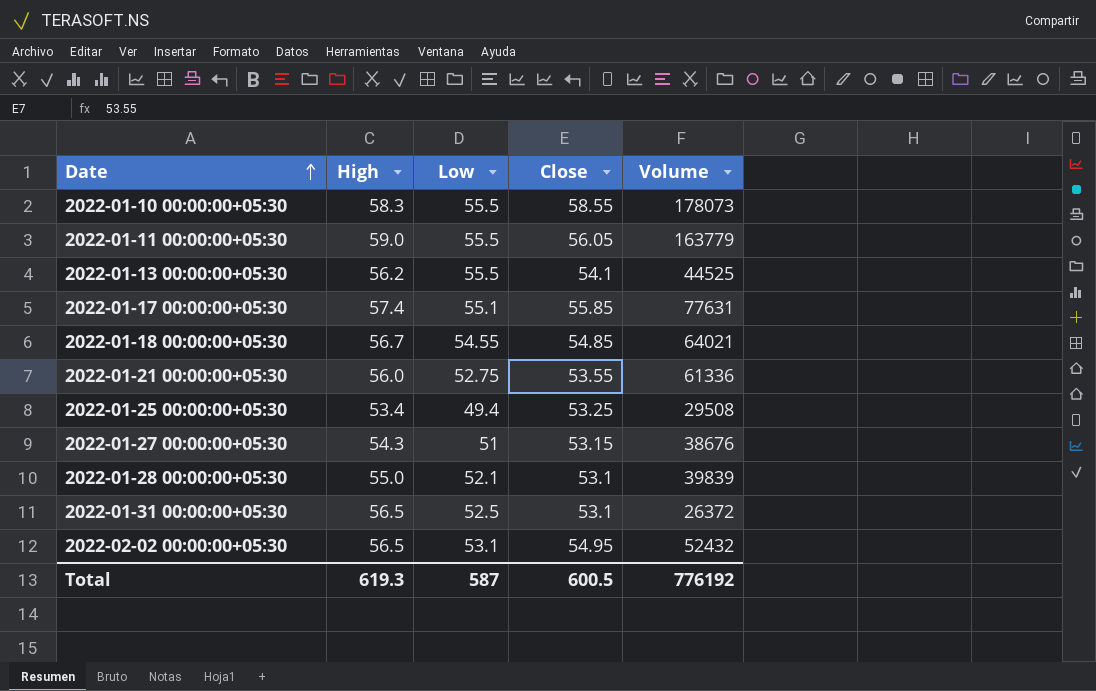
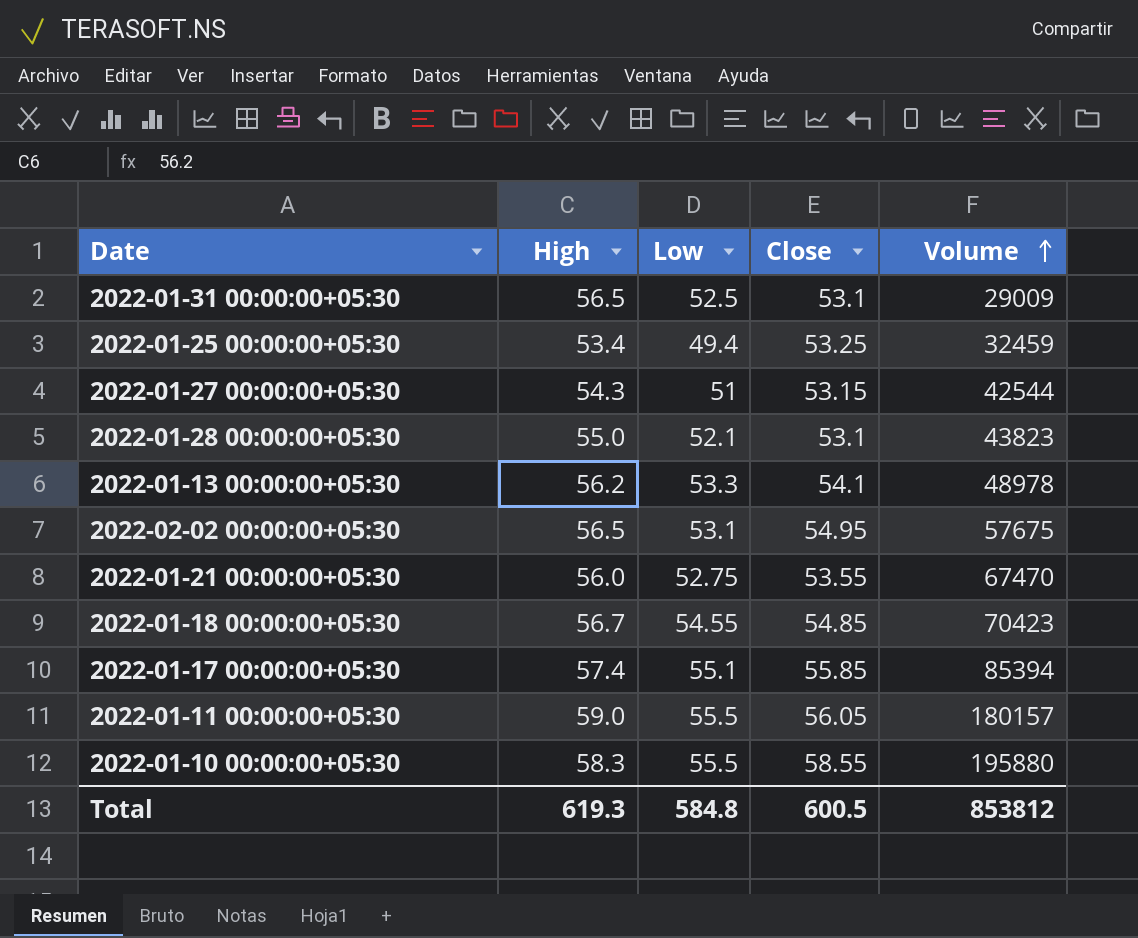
row order: Date ascending -> Volume ascending
2022-01-31 00:00:00+05:30 | Volume: 26372 -> 29009
2022-01-25 00:00:00+05:30 | Volume: 29508 -> 32459
2022-01-27 00:00:00+05:30 | Volume: 38676 -> 42544
2022-01-28 00:00:00+05:30 | Volume: 39839 -> 43823
2022-01-13 00:00:00+05:30 | Low: 55.5 -> 53.3
2022-01-13 00:00:00+05:30 | Volume: 44525 -> 48978
2022-02-02 00:00:00+05:30 | Volume: 52432 -> 57675
2022-01-21 00:00:00+05:30 | Volume: 61336 -> 67470
2022-01-18 00:00:00+05:30 | Volume: 64021 -> 70423
2022-01-17 00:00:00+05:30 | Volume: 77631 -> 85394
2022-01-11 00:00:00+05:30 | Volume: 163779 -> 180157
2022-01-10 00:00:00+05:30 | Volume: 178073 -> 195880
Total | Low: 587 -> 584.8
Total | Volume: 776192 -> 853812

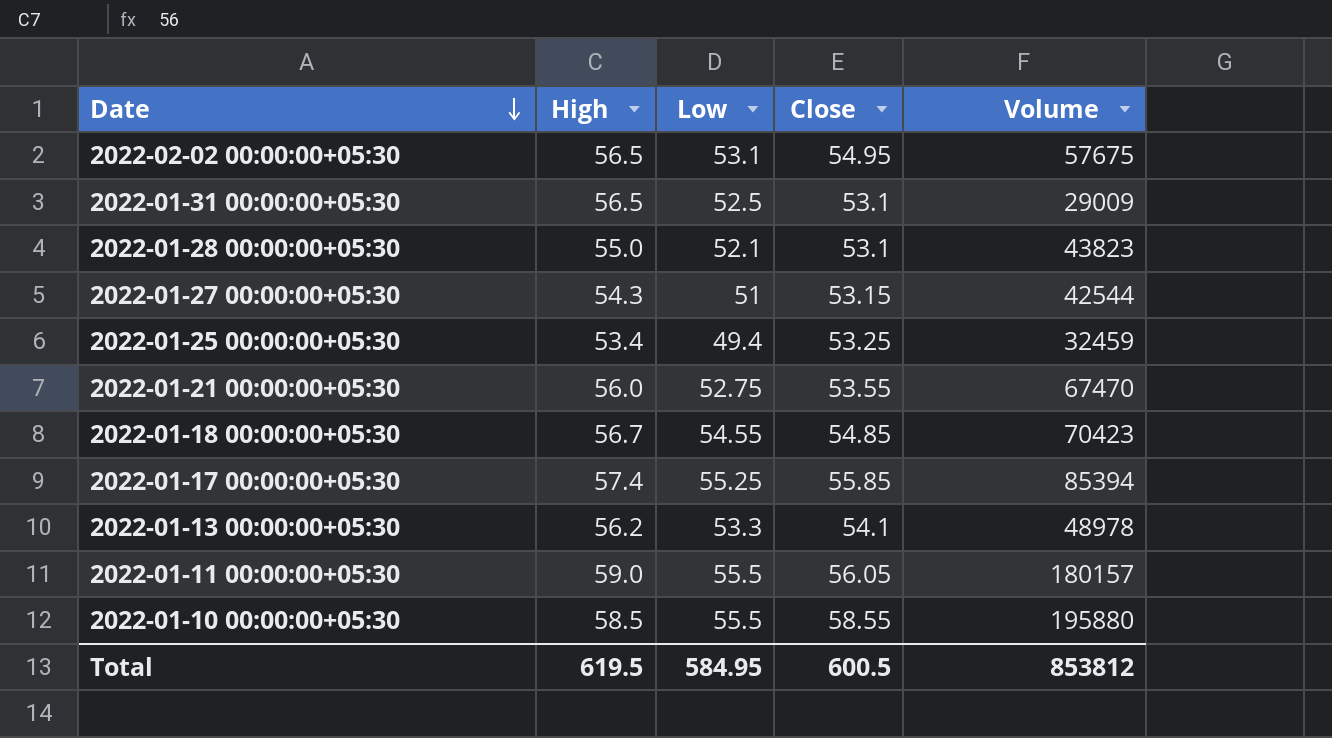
row order: Volume ascending -> Date descending
2022-01-17 00:00:00+05:30 | Low: 55.1 -> 55.25
2022-01-10 00:00:00+05:30 | High: 58.3 -> 58.5
Total | High: 619.3 -> 619.5
Total | Low: 584.8 -> 584.95

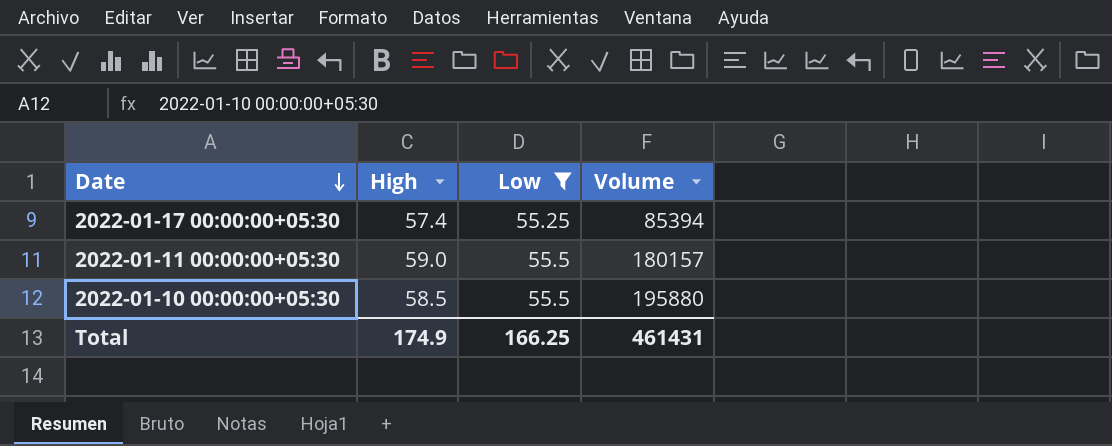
filter: none -> Low >= 55.25
column Close | position: 4 -> none
Total | High: 619.5 -> 174.9
Total | Low: 584.95 -> 166.25
Total | Volume: 853812 -> 461431

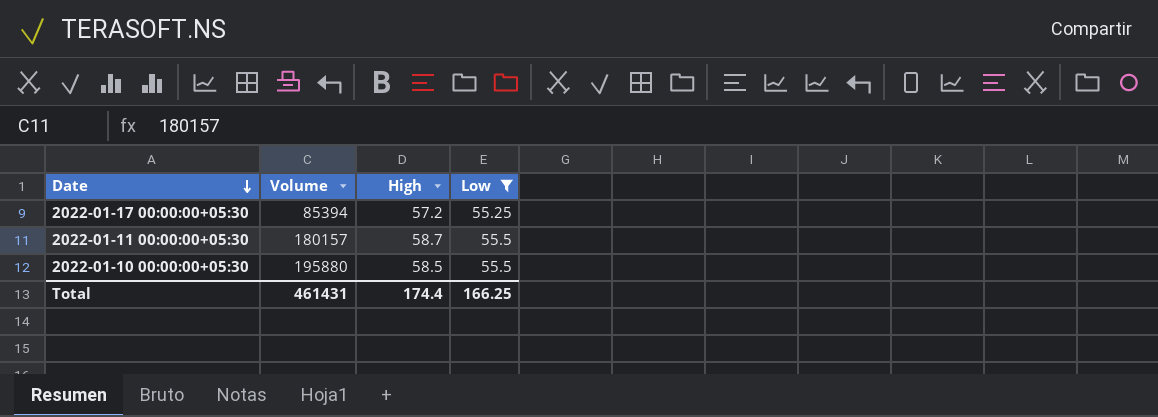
column Volume | position: 4 -> 2
2022-01-17 00:00:00+05:30 | High: 57.4 -> 57.2
2022-01-11 00:00:00+05:30 | High: 59.0 -> 58.7
Total | High: 174.9 -> 174.4

